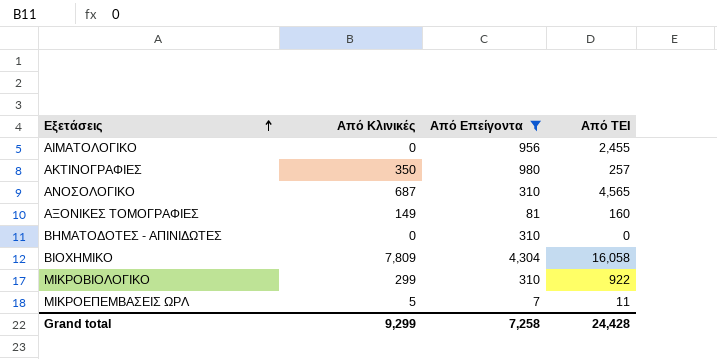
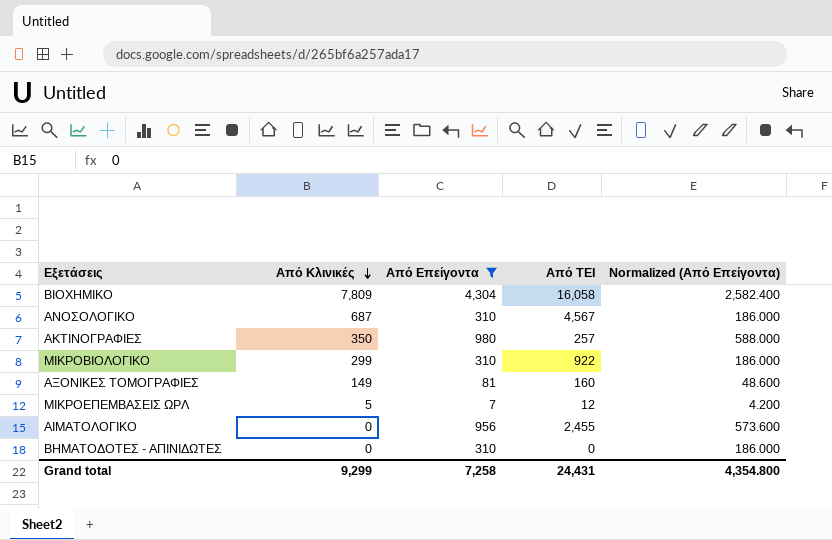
row order: Εξετάσεις ascending -> Από Κλινικές descending
column Normalized (Από Επείγοντα) | formula: none -> [Από Επείγοντα] * 0.6
ΑΝΟΣΟΛΟΓΙΚΟ | Από ΤΕΙ: 4,565 -> 4,567
ΜΙΚΡΟΕΠΕΜΒΑΣΕΙΣ ΩΡΛ | Από ΤΕΙ: 11 -> 12
Grand total | Από ΤΕΙ: 24,428 -> 24,431

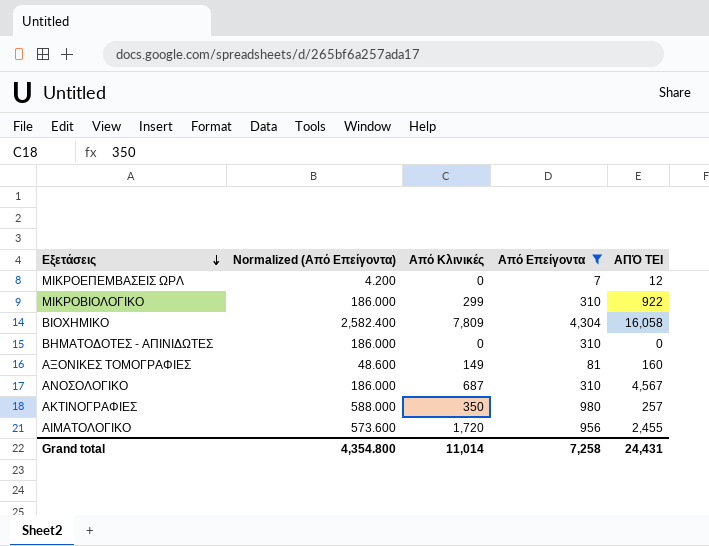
row order: Από Κλινικές descending -> Εξετάσεις descending
column Normalized (Από Επείγοντα) | position: 5 -> 2
column name: Από ΤΕΙ -> ΑΠΌ ΤΕΙ
ΜΙΚΡΟΕΠΕΜΒΑΣΕΙΣ ΩΡΛ | Από Κλινικές: 5 -> 0
ΑΙΜΑΤΟΛΟΓΙΚΟ | Από Κλινικές: 0 -> 1,720
Grand total | Από Κλινικές: 9,299 -> 11,014

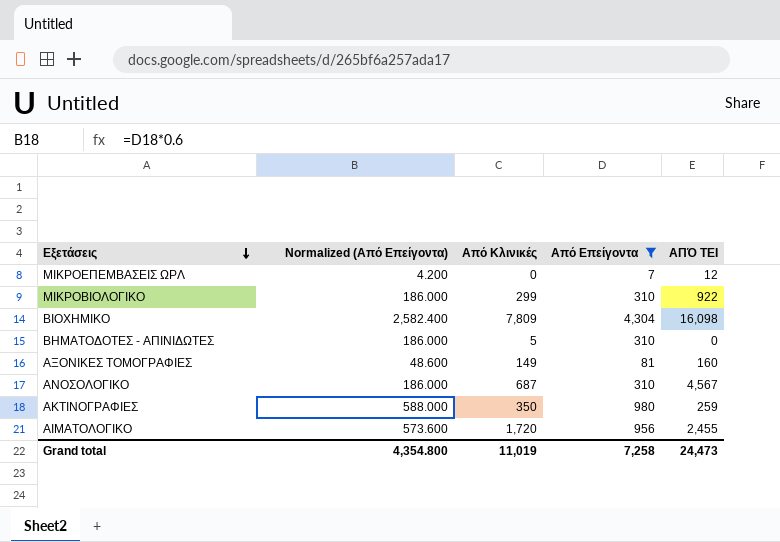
ΒΙΟΧΗΜΙΚΟ | ΑΠΌ ΤΕΙ: 16,058 -> 16,098
ΒΗΜΑΤΟΔΟΤΕΣ - ΑΠΙΝΙΔΩΤΕΣ | Από Κλινικές: 0 -> 5
ΑΚΤΙΝΟΓΡΑΦΙΕΣ | ΑΠΌ ΤΕΙ: 257 -> 259
Grand total | Από Κλινικές: 11,014 -> 11,019
Grand total | ΑΠΌ ΤΕΙ: 24,431 -> 24,473

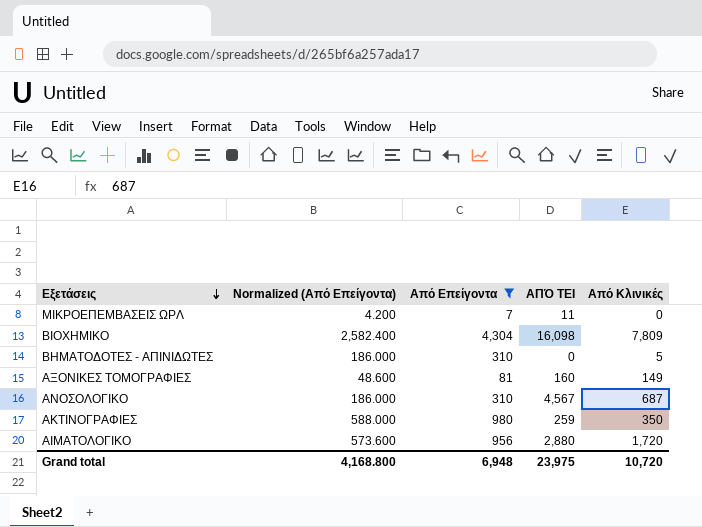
column Από Κλινικές | position: 3 -> 5
row ΜΙΚΡΟΒΙΟΛΟΓΙΚΟ: 186.000 | 299 | 310 | 922 -> none
ΜΙΚΡΟΕΠΕΜΒΑΣΕΙΣ ΩΡΛ | ΑΠΌ ΤΕΙ: 12 -> 11
ΑΙΜΑΤΟΛΟΓΙΚΟ | ΑΠΌ ΤΕΙ: 2,455 -> 2,880
Grand total | Normalized (Από Επείγοντα): 4,354.800 -> 4,168.800
Grand total | Από Επείγοντα: 7,258 -> 6,948
Grand total | ΑΠΌ ΤΕΙ: 24,473 -> 23,975
Grand total | Από Κλινικές: 11,019 -> 10,720

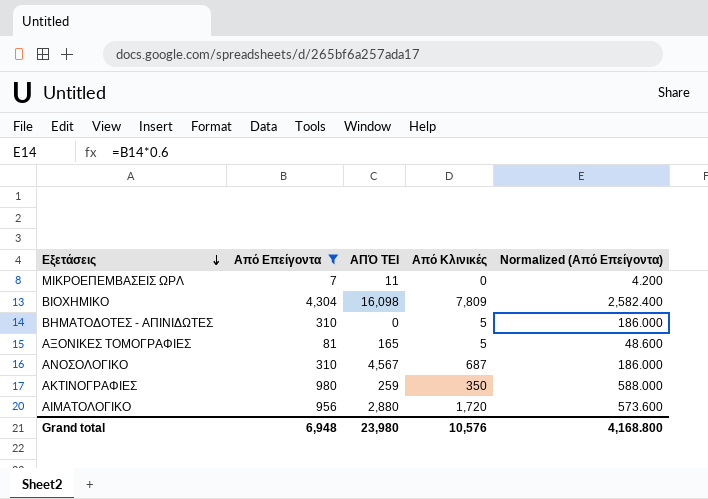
column Normalized (Από Επείγοντα) | position: 2 -> 5
ΑΞΟΝΙΚΕΣ ΤΟΜΟΓΡΑΦΙΕΣ | ΑΠΌ ΤΕΙ: 160 -> 165
ΑΞΟΝΙΚΕΣ ΤΟΜΟΓΡΑΦΙΕΣ | Από Κλινικές: 149 -> 5
Grand total | ΑΠΌ ΤΕΙ: 23,975 -> 23,980
Grand total | Από Κλινικές: 10,720 -> 10,576

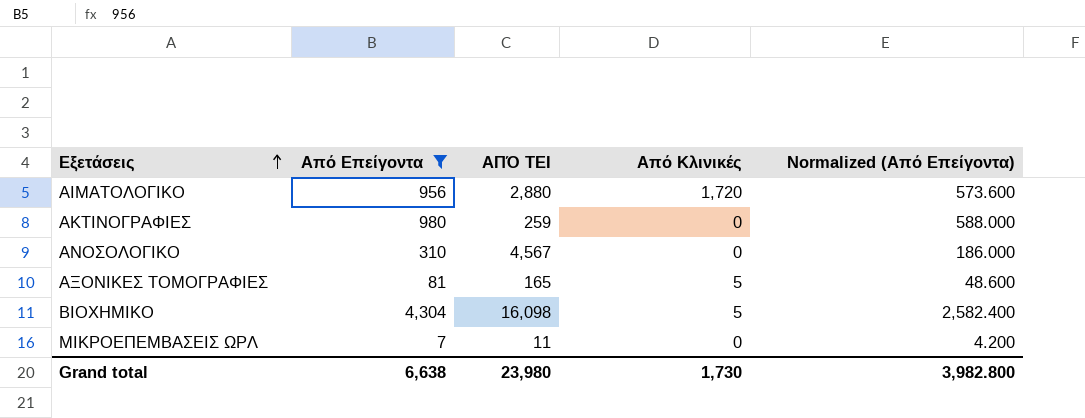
row order: Εξετάσεις descending -> Εξετάσεις ascending
row ΒΗΜΑΤΟΔΟΤΕΣ - ΑΠΙΝΙΔΩΤΕΣ: 310 | 0 | 5 | 186.000 -> none
ΑΚΤΙΝΟΓΡΑΦΙΕΣ | Από Κλινικές: 350 -> 0
ΑΝΟΣΟΛΟΓΙΚΟ | Από Κλινικές: 687 -> 0
ΒΙΟΧΗΜΙΚΟ | Από Κλινικές: 7,809 -> 5
Grand total | Από Επείγοντα: 6,948 -> 6,638
Grand total | Από Κλινικές: 10,576 -> 1,730
Grand total | Normalized (Από Επείγοντα): 4,168.800 -> 3,982.800

